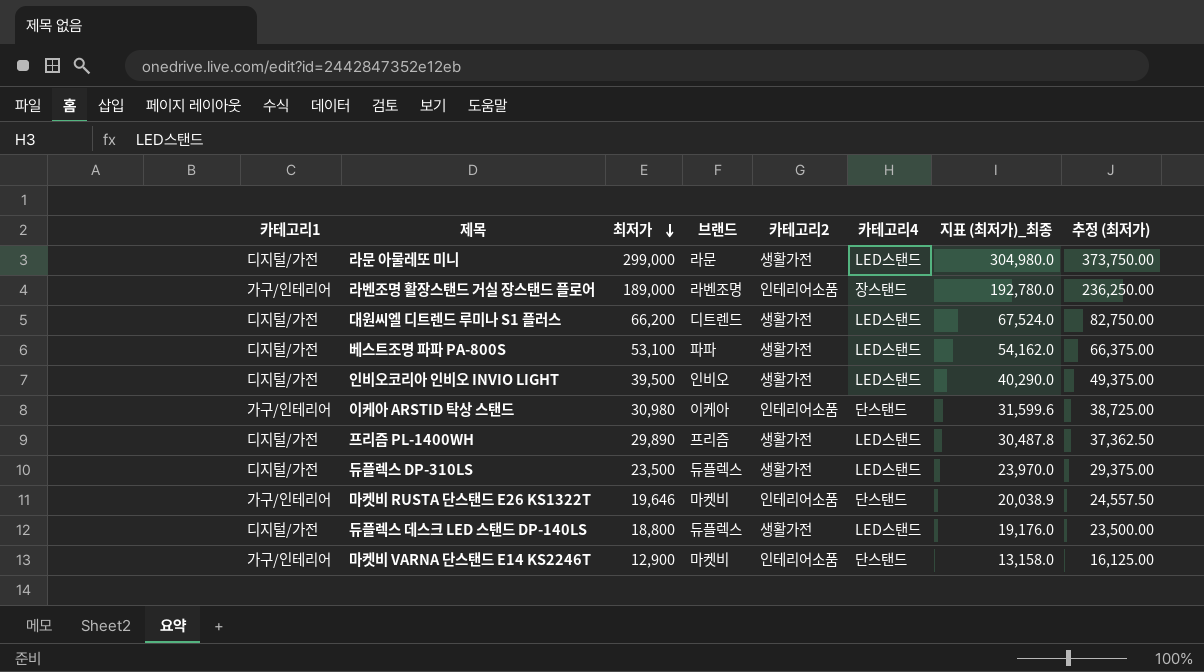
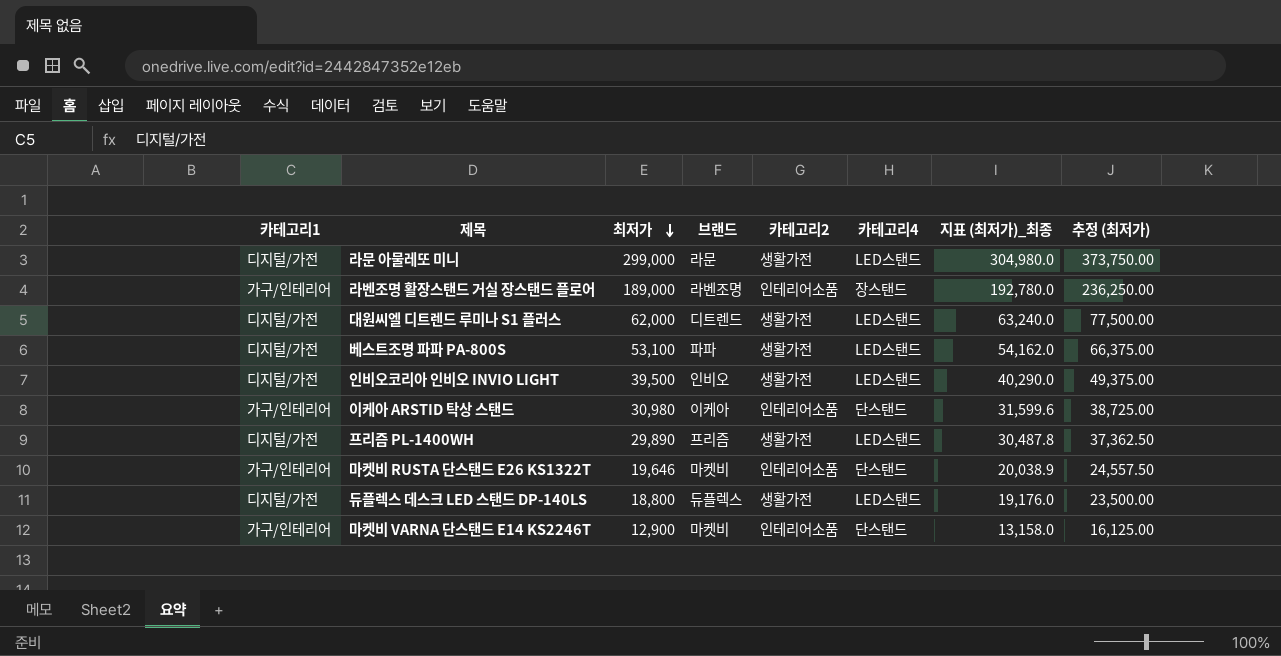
row 듀플렉스 DP-310LS: 디지털/가전 | 23,500 | 듀플렉스 | 생활가전 | LED스탠드 | 23,970.0 | 29,375.00 -> none
대원씨엘 디트렌드 루미나 S1 플러스 | 최저가: 66,200 -> 62,000
대원씨엘 디트렌드 루미나 S1 플러스 | 지표 (최저가)_최종: 67,524.0 -> 63,240.0
대원씨엘 디트렌드 루미나 S1 플러스 | 추정 (최저가): 82,750.00 -> 77,500.00

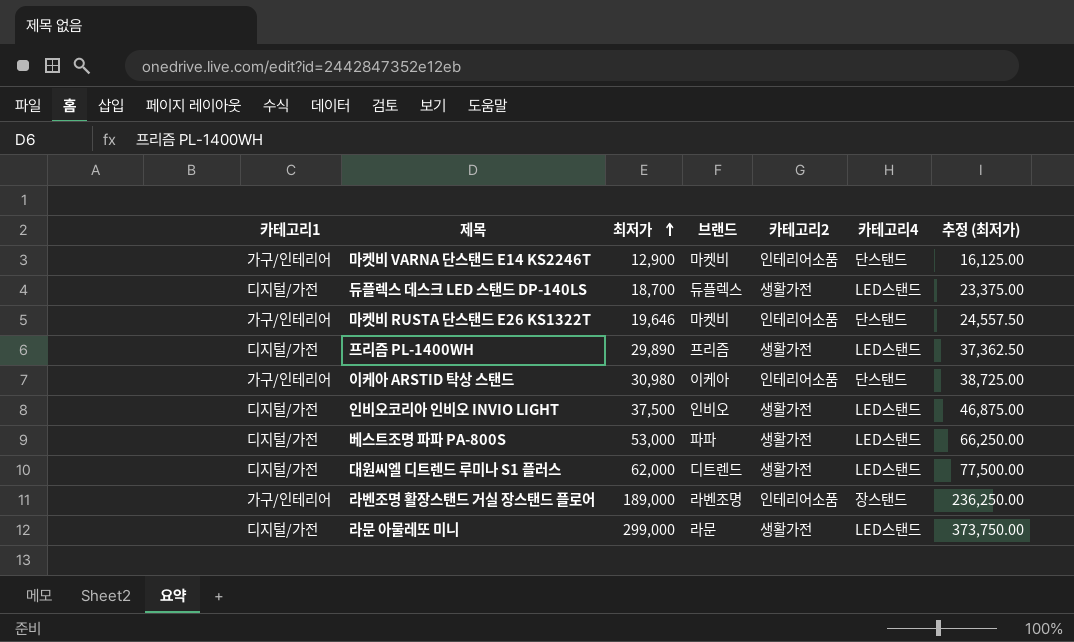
row order: 최저가 descending -> 최저가 ascending
column 지표 (최저가)_최종 | formula: [최저가] * 1.02 -> none
듀플렉스 데스크 LED 스탠드 DP-140LS | 최저가: 18,800 -> 18,700
듀플렉스 데스크 LED 스탠드 DP-140LS | 추정 (최저가): 23,500.00 -> 23,375.00
인비오코리아 인비오 INVIO LIGHT | 최저가: 39,500 -> 37,500
인비오코리아 인비오 INVIO LIGHT | 추정 (최저가): 49,375.00 -> 46,875.00
베스트조명 파파 PA-800S | 최저가: 53,100 -> 53,000
베스트조명 파파 PA-800S | 추정 (최저가): 66,375.00 -> 66,250.00

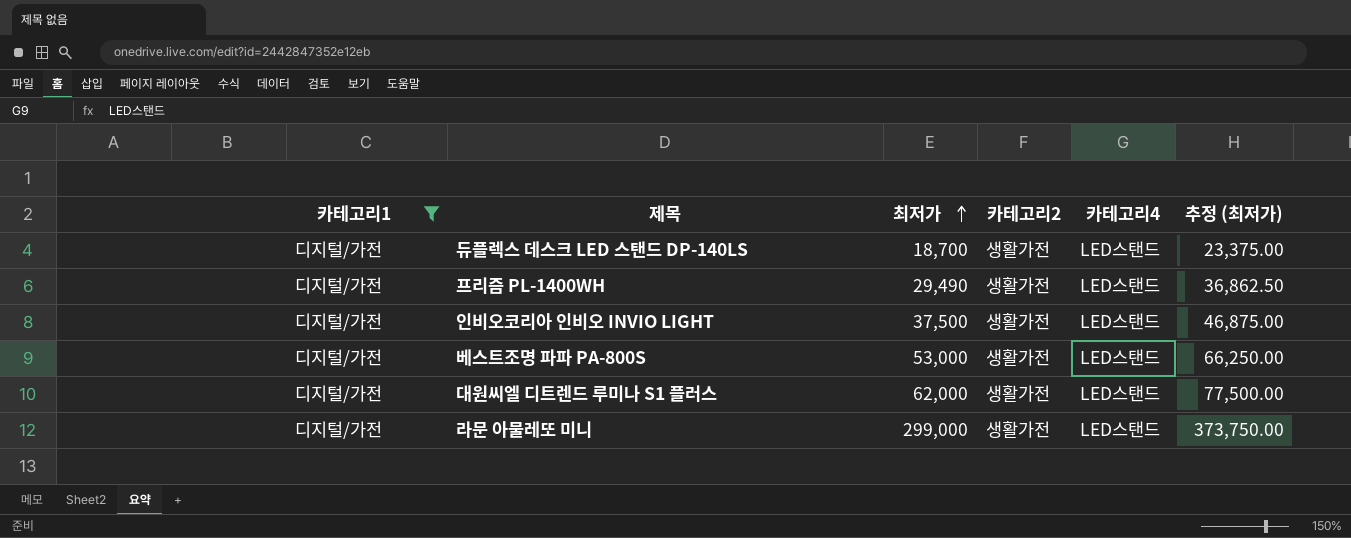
filter: none -> 카테고리1 = 디지털/가전
column 브랜드 | position: 4 -> none
프리즘 PL-1400WH | 최저가: 29,890 -> 29,490
프리즘 PL-1400WH | 추정 (최저가): 37,362.50 -> 36,862.50

